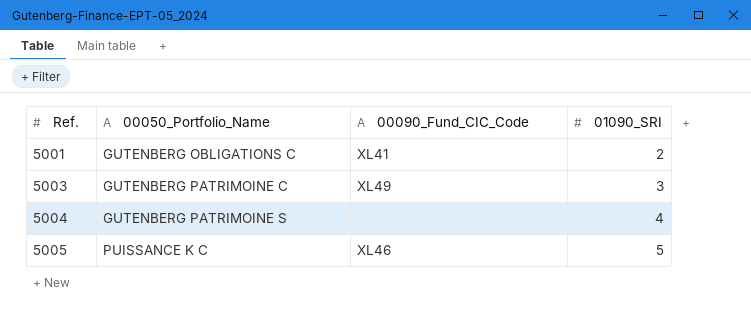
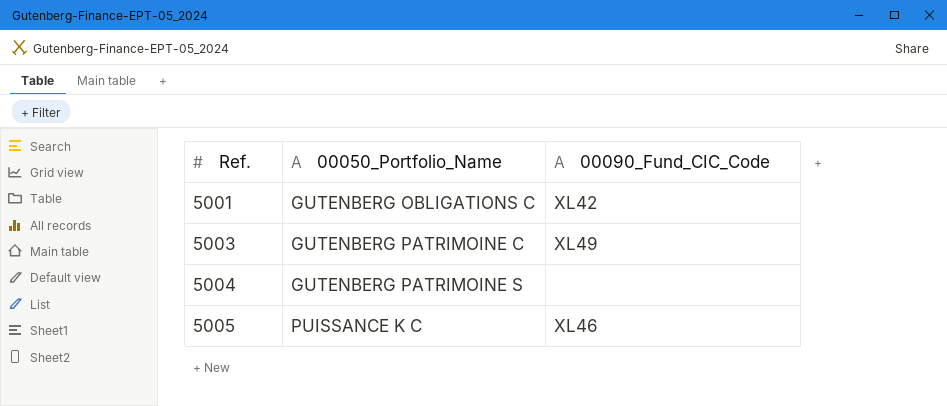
column 01090_SRI | position: 4 -> none
5001 | 00090_Fund_CIC_Code: XL41 -> XL42

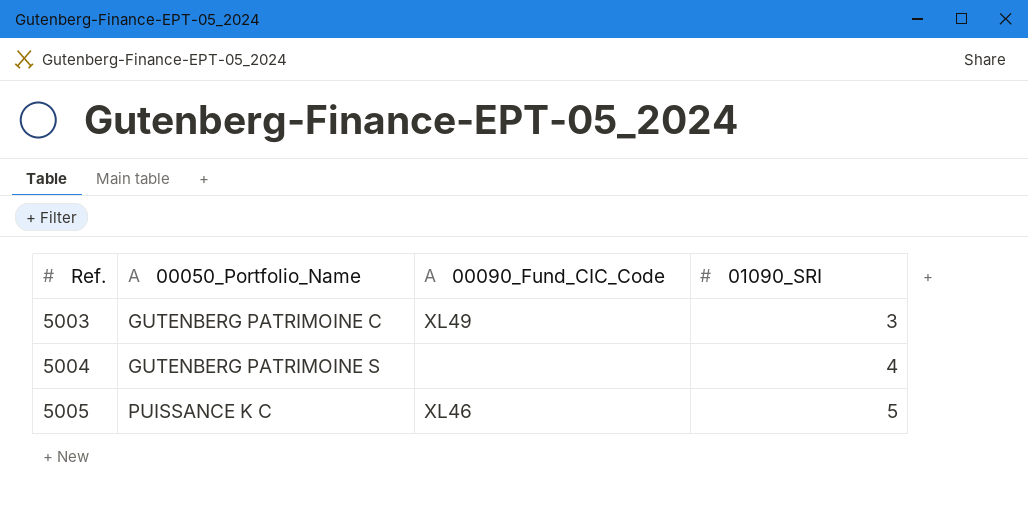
column 01090_SRI | position: none -> 4
row 5001: GUTENBERG OBLIGATIONS C | XL42 -> none

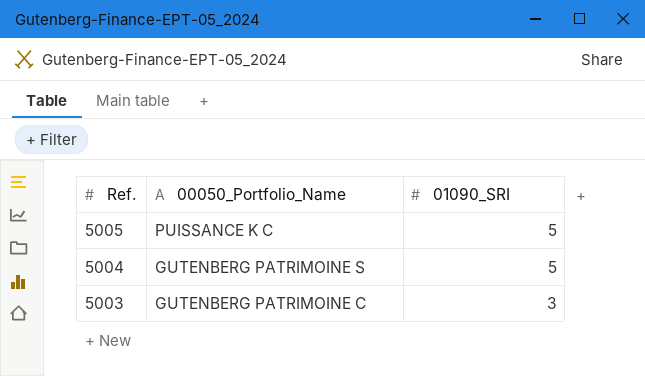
row order: Ref. ascending -> Ref. descending
column 00090_Fund_CIC_Code | position: 3 -> none
5004 | 01090_SRI: 4 -> 5

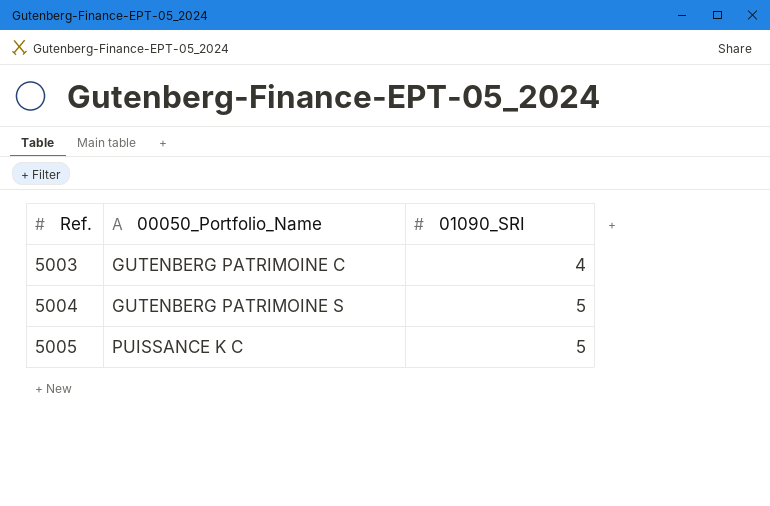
row order: Ref. descending -> Ref. ascending
5003 | 01090_SRI: 3 -> 4

